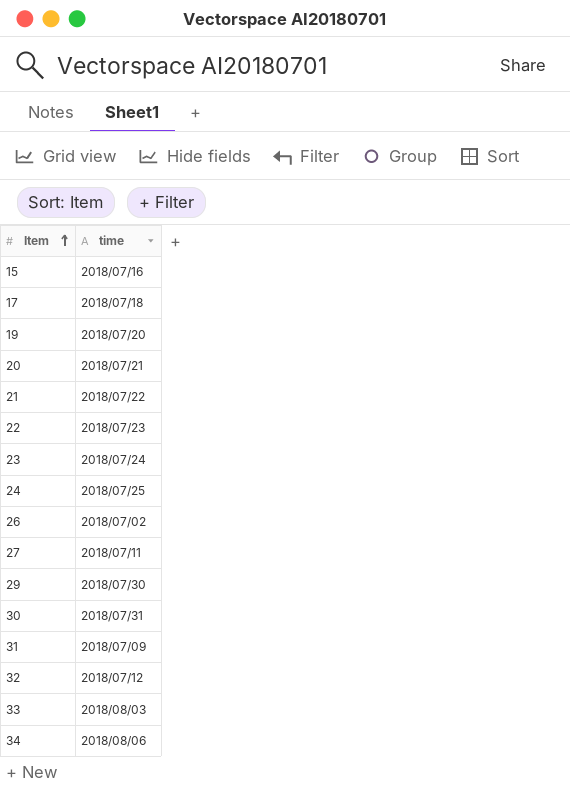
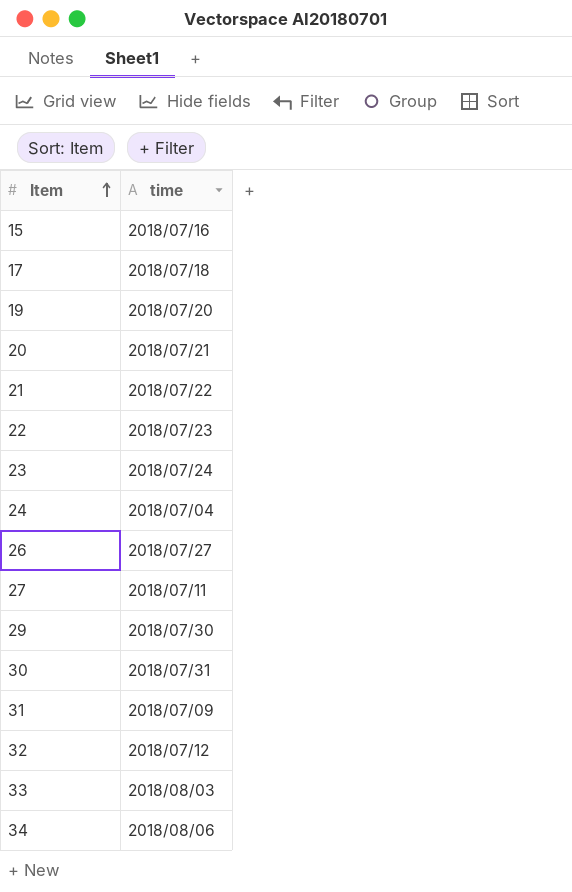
24 | time: 2018/07/25 -> 2018/07/04
26 | time: 2018/07/02 -> 2018/07/27

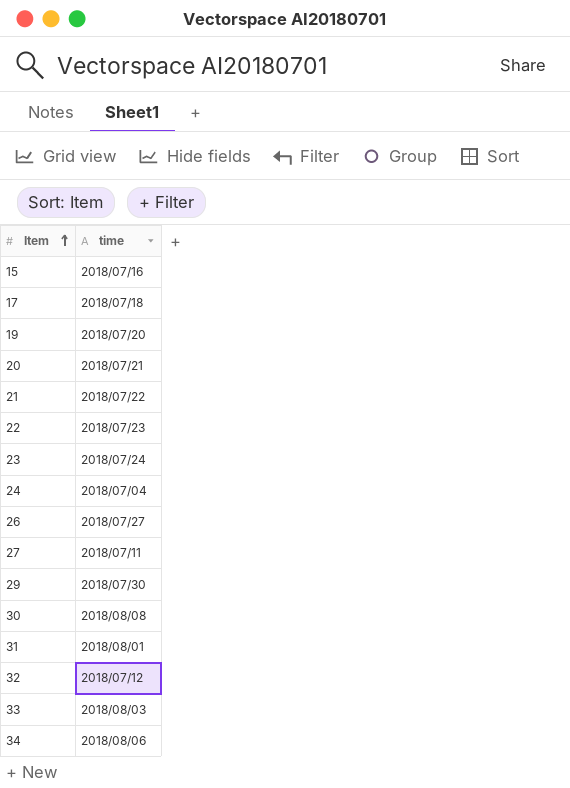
30 | time: 2018/07/31 -> 2018/08/08
31 | time: 2018/07/09 -> 2018/08/01

